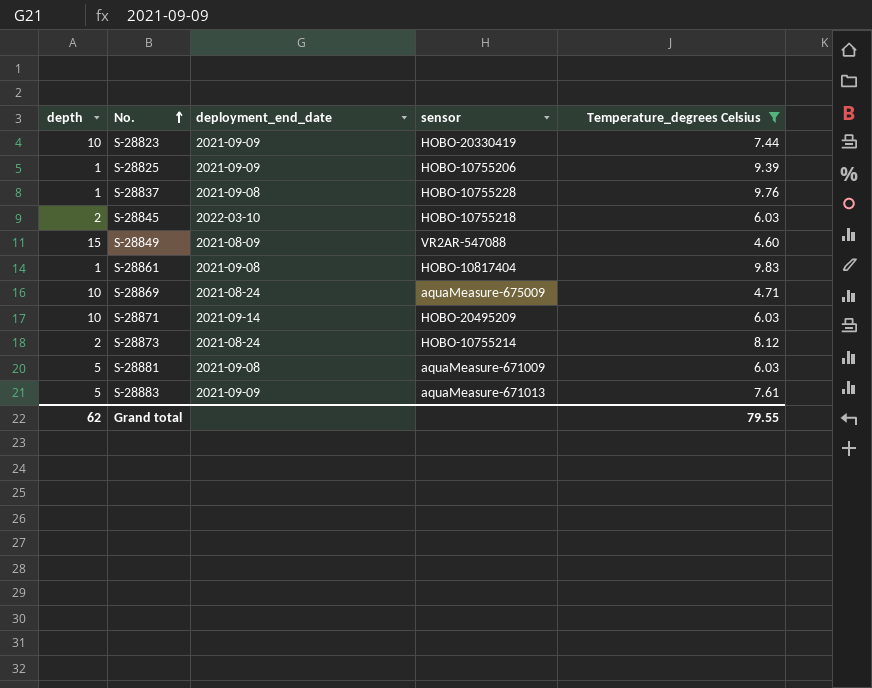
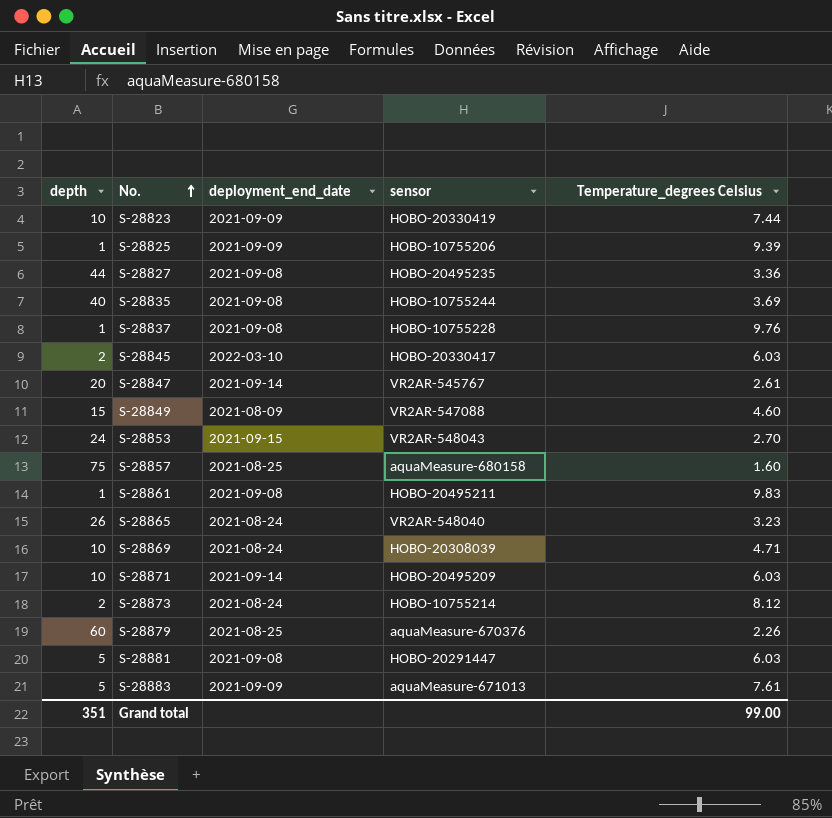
filter: Temperature_degrees Celsius >= 4.60 -> none
S-28845 | sensor: HOBO-10755218 -> HOBO-20330417
S-28861 | sensor: HOBO-10817404 -> HOBO-20495211
S-28869 | sensor: aquaMeasure-675009 -> HOBO-20308039
S-28881 | sensor: aquaMeasure-671009 -> HOBO-20291447
Grand total | depth: 62 -> 351
Grand total | Temperature_degrees Celsius: 79.55 -> 99.00

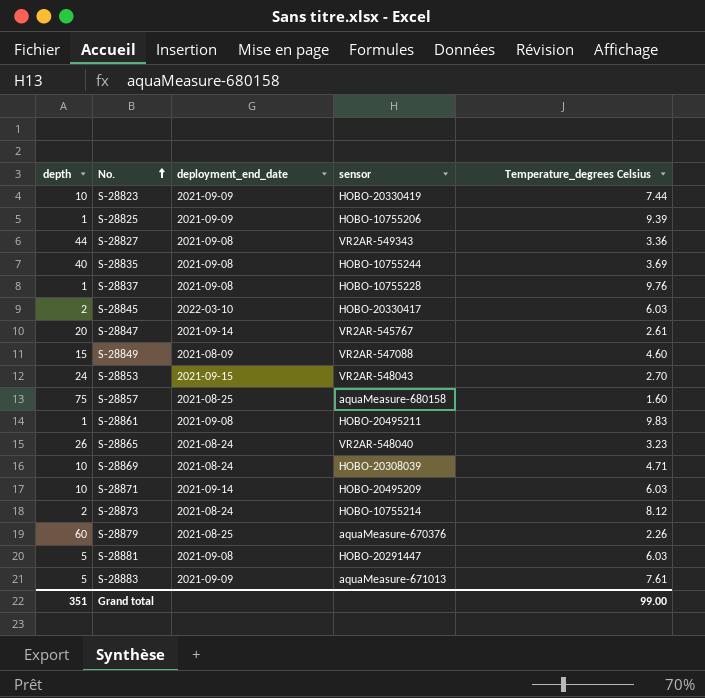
S-28827 | sensor: HOBO-20495235 -> VR2AR-549343

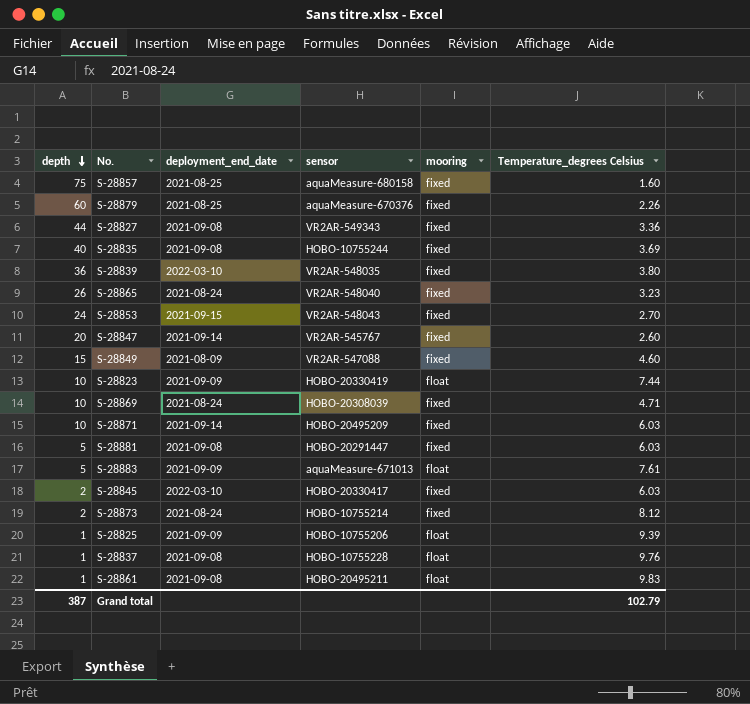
row order: No. ascending -> depth descending
column mooring | position: none -> 5
row S-28839: none -> 36 | 2022-03-10 | VR2AR-548035 | fixed | 3.80
S-28847 | Temperature_degrees Celsius: 2.61 -> 2.60
Grand total | depth: 351 -> 387
Grand total | Temperature_degrees Celsius: 99.00 -> 102.79

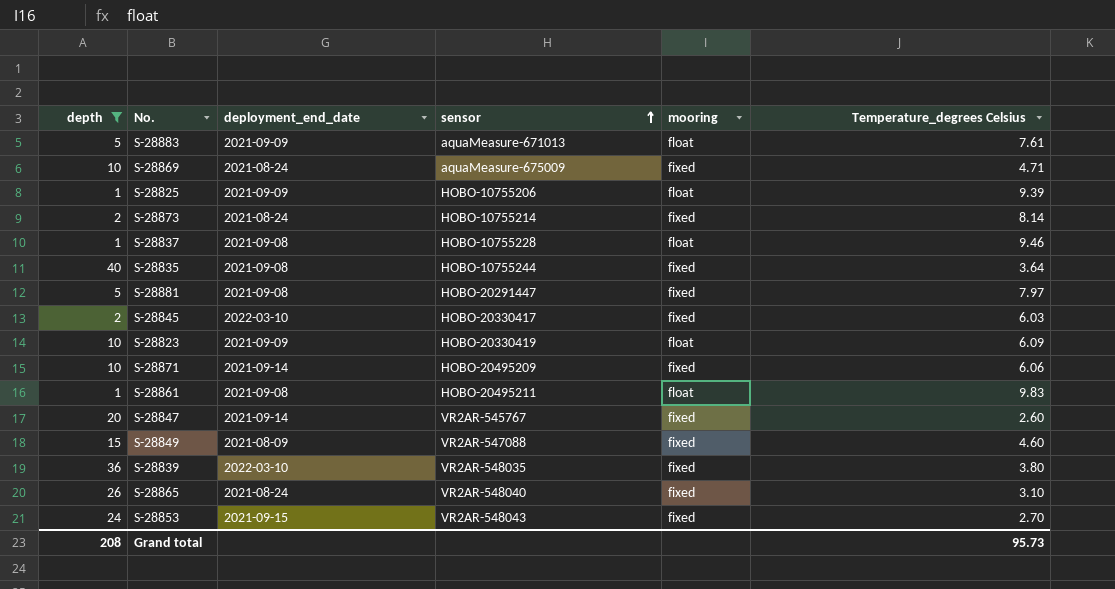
filter: none -> depth <= 40
row order: depth descending -> sensor ascending
S-28869 | sensor: HOBO-20308039 -> aquaMeasure-675009
S-28873 | Temperature_degrees Celsius: 8.12 -> 8.14
S-28837 | Temperature_degrees Celsius: 9.76 -> 9.46
S-28835 | Temperature_degrees Celsius: 3.69 -> 3.64
S-28881 | Temperature_degrees Celsius: 6.03 -> 7.97
S-28823 | Temperature_degrees Celsius: 7.44 -> 6.09
S-28871 | Temperature_degrees Celsius: 6.03 -> 6.06
S-28865 | Temperature_degrees Celsius: 3.23 -> 3.10
Grand total | depth: 387 -> 208
Grand total | Temperature_degrees Celsius: 102.79 -> 95.73

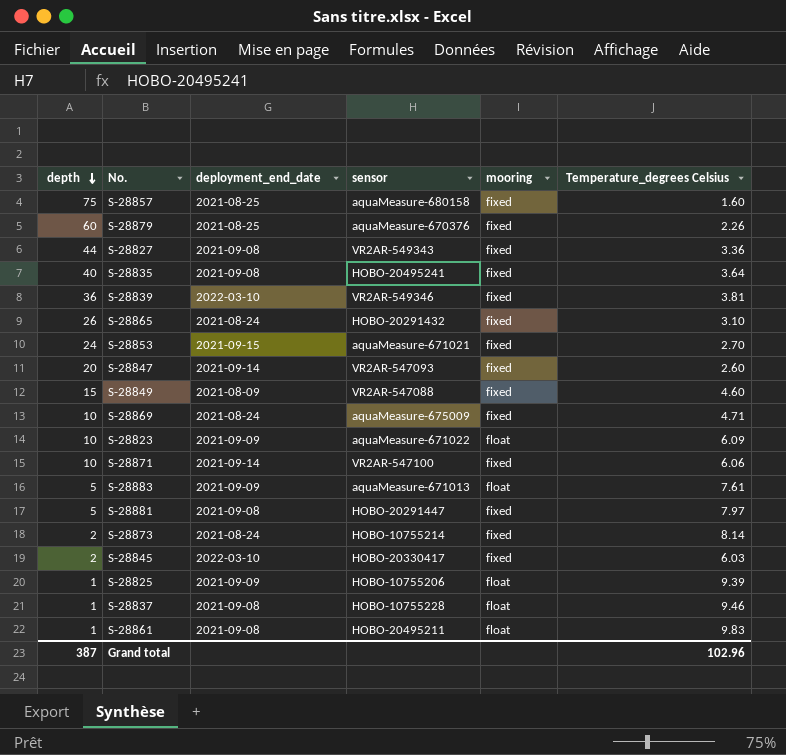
filter: depth <= 40 -> none
row order: sensor ascending -> depth descending
S-28835 | sensor: HOBO-10755244 -> HOBO-20495241
S-28839 | sensor: VR2AR-548035 -> VR2AR-549346
S-28839 | Temperature_degrees Celsius: 3.80 -> 3.81
S-28865 | sensor: VR2AR-548040 -> HOBO-20291432
S-28853 | sensor: VR2AR-548043 -> aquaMeasure-671021
S-28847 | sensor: VR2AR-545767 -> VR2AR-547093
S-28823 | sensor: HOBO-20330419 -> aquaMeasure-671022
S-28871 | sensor: HOBO-20495209 -> VR2AR-547100
Grand total | depth: 208 -> 387
Grand total | Temperature_degrees Celsius: 95.73 -> 102.96

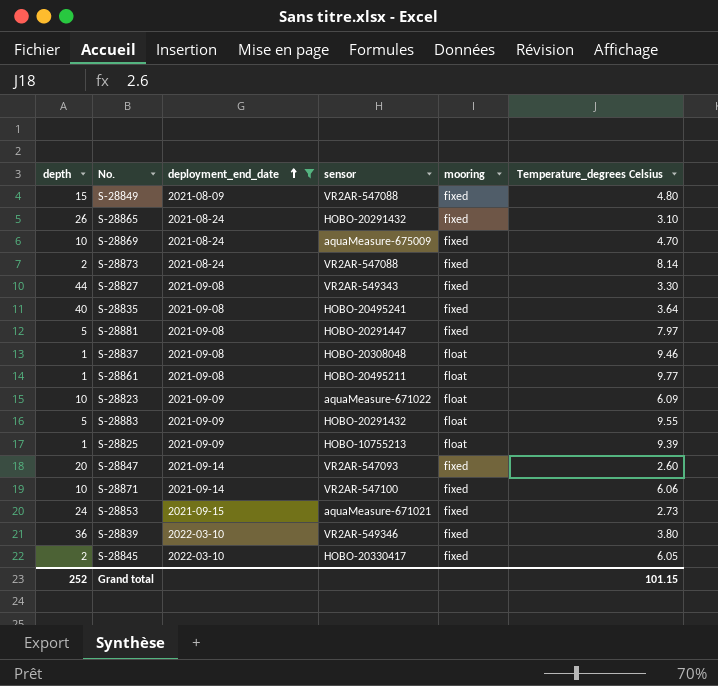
filter: none -> deployment_end_date != 2021-08-25
row order: depth descending -> deployment_end_date ascending
S-28849 | Temperature_degrees Celsius: 4.60 -> 4.80
S-28869 | Temperature_degrees Celsius: 4.71 -> 4.70
S-28873 | sensor: HOBO-10755214 -> VR2AR-547088
S-28827 | Temperature_degrees Celsius: 3.36 -> 3.30
S-28837 | sensor: HOBO-10755228 -> HOBO-20308048
S-28861 | Temperature_degrees Celsius: 9.83 -> 9.77
S-28883 | sensor: aquaMeasure-671013 -> HOBO-20291432
S-28883 | Temperature_degrees Celsius: 7.61 -> 9.55
S-28825 | sensor: HOBO-10755206 -> HOBO-10755213
S-28853 | Temperature_degrees Celsius: 2.70 -> 2.73
S-28839 | Temperature_degrees Celsius: 3.81 -> 3.80
S-28845 | Temperature_degrees Celsius: 6.03 -> 6.05
Grand total | depth: 387 -> 252
Grand total | Temperature_degrees Celsius: 102.96 -> 101.15

